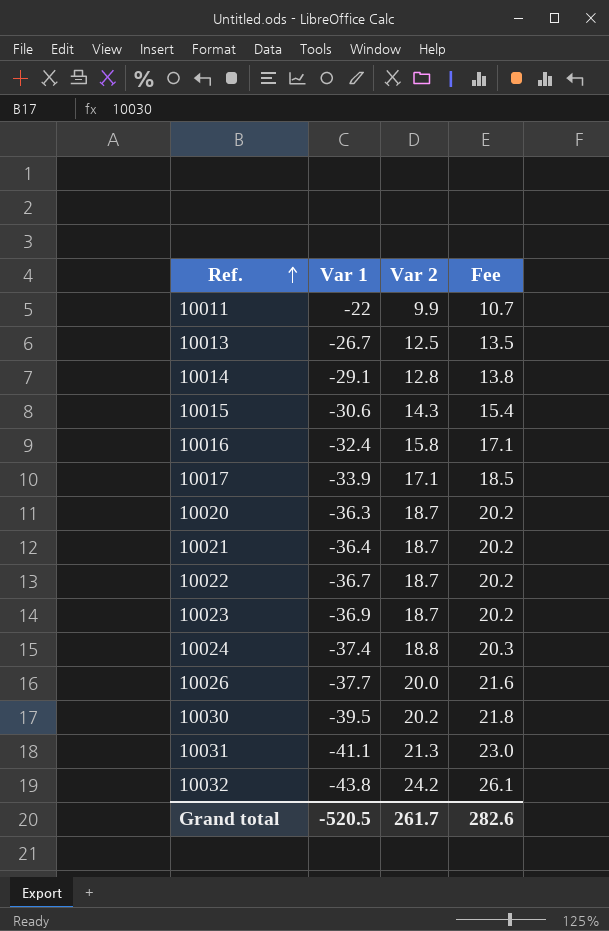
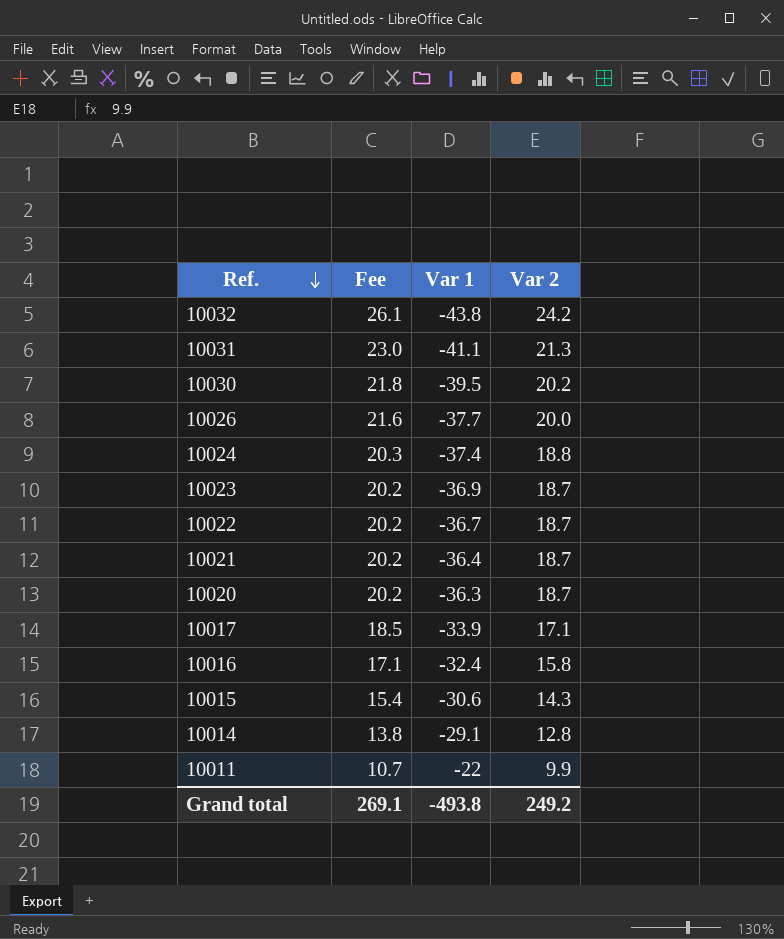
row order: Ref. ascending -> Ref. descending
column Fee | position: 4 -> 2
row 10013: -26.7 | 12.5 | 13.5 -> none
Grand total | Fee: 282.6 -> 269.1
Grand total | Var 1: -520.5 -> -493.8
Grand total | Var 2: 261.7 -> 249.2

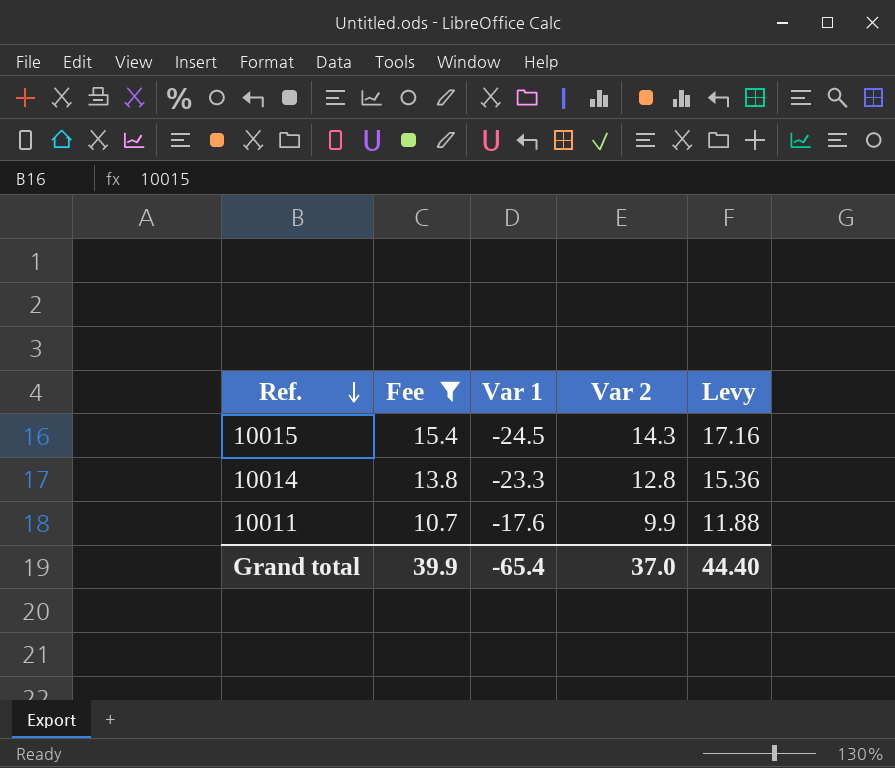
filter: none -> Fee <= 15.4
column Levy | formula: none -> [Var 2] * 1.2
10015 | Var 1: -30.6 -> -24.5
10014 | Var 1: -29.1 -> -23.3
10011 | Var 1: -22 -> -17.6
Grand total | Fee: 269.1 -> 39.9
Grand total | Var 1: -493.8 -> -65.4
Grand total | Var 2: 249.2 -> 37.0

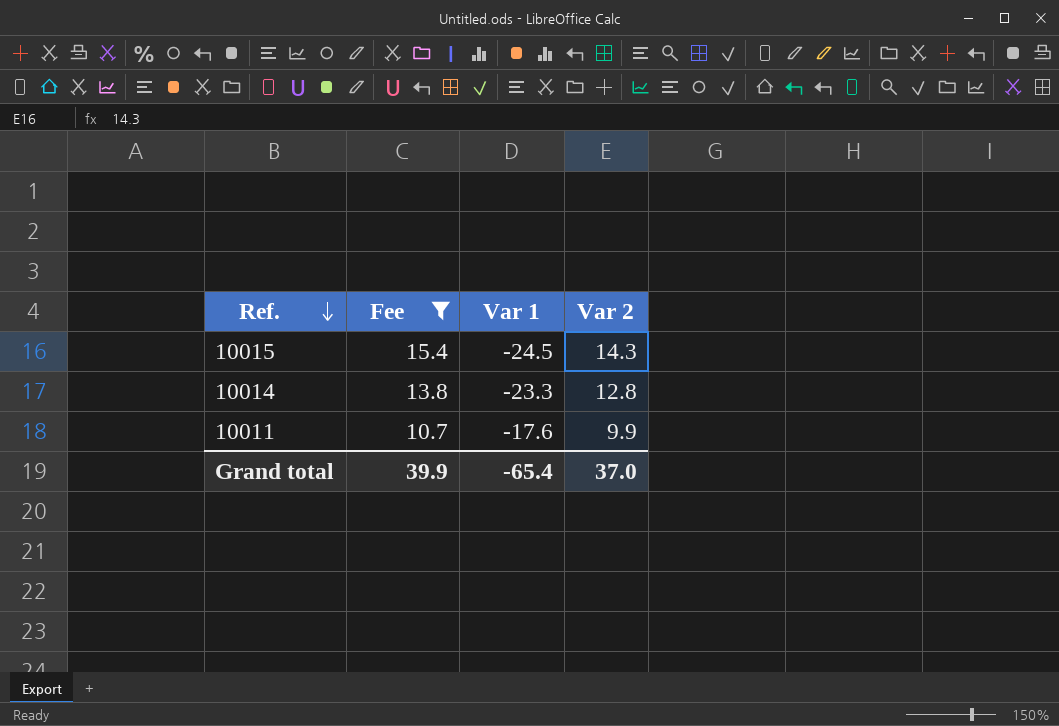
column Levy | formula: [Var 2] * 1.2 -> none

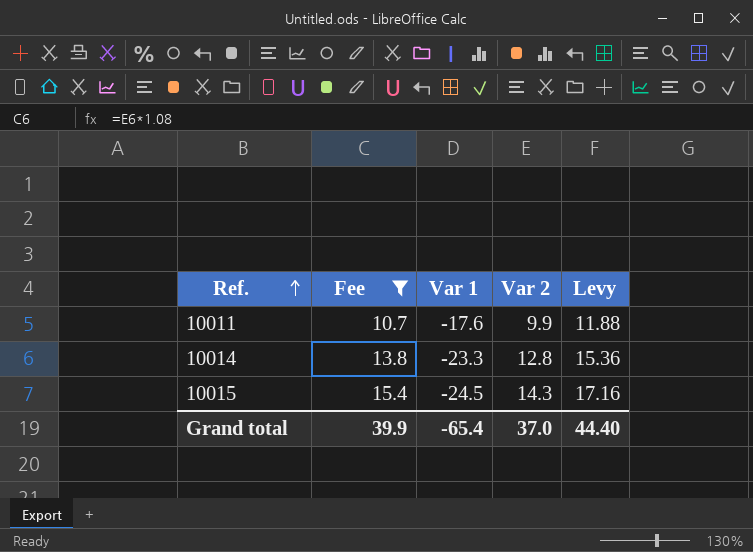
row order: Ref. descending -> Ref. ascending
column Levy | formula: none -> [Var 2] * 1.2

